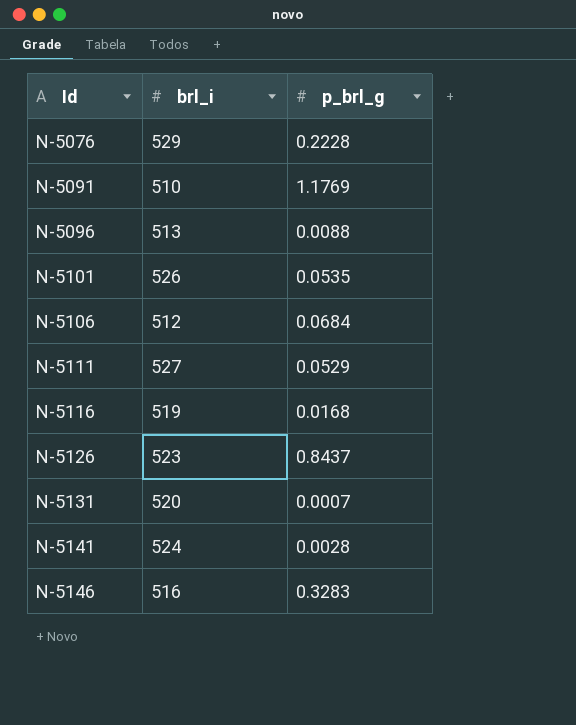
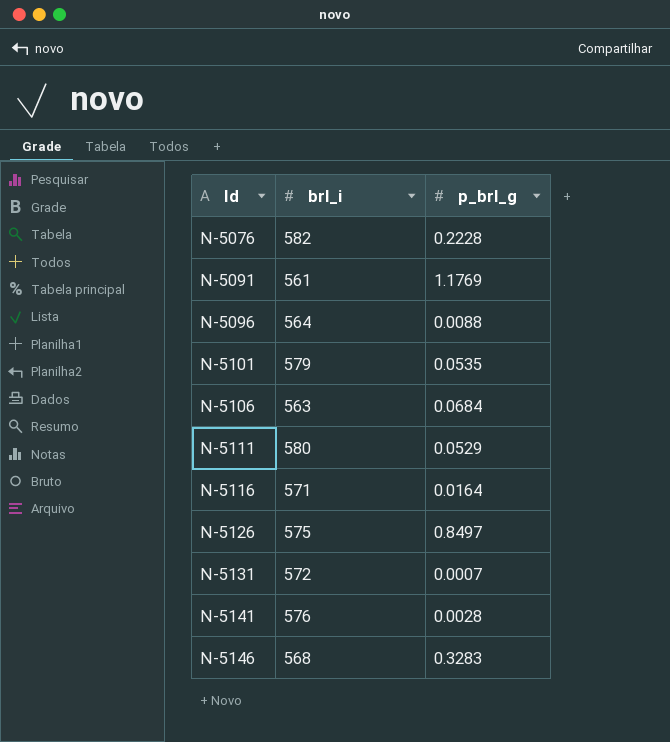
N-5076 | brl_i: 529 -> 582
N-5091 | brl_i: 510 -> 561
N-5096 | brl_i: 513 -> 564
N-5101 | brl_i: 526 -> 579
N-5106 | brl_i: 512 -> 563
N-5111 | brl_i: 527 -> 580
N-5116 | brl_i: 519 -> 571
N-5116 | p_brl_g: 0.0168 -> 0.0164
N-5126 | brl_i: 523 -> 575
N-5126 | p_brl_g: 0.8437 -> 0.8497
N-5131 | brl_i: 520 -> 572
N-5141 | brl_i: 524 -> 576
N-5146 | brl_i: 516 -> 568

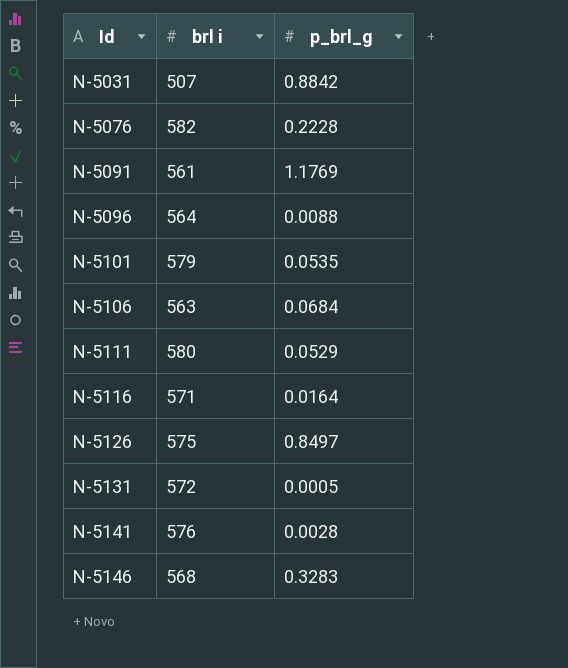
column name: brl_i -> brl i
row N-5031: none -> 507 | 0.8842
N-5131 | p_brl_g: 0.0007 -> 0.0005

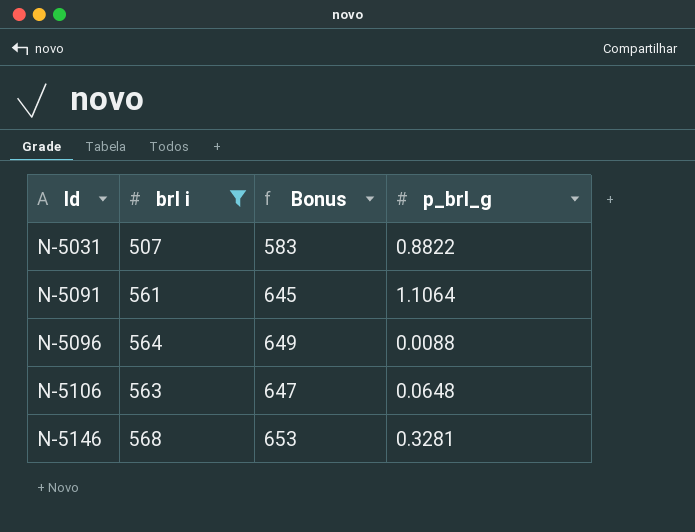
filter: none -> brl i <= 568
column Bonus | formula: none -> [brl i] * 1.15
N-5031 | p_brl_g: 0.8842 -> 0.8822
N-5091 | p_brl_g: 1.1769 -> 1.1064
N-5106 | p_brl_g: 0.0684 -> 0.0648
N-5146 | p_brl_g: 0.3283 -> 0.3281

